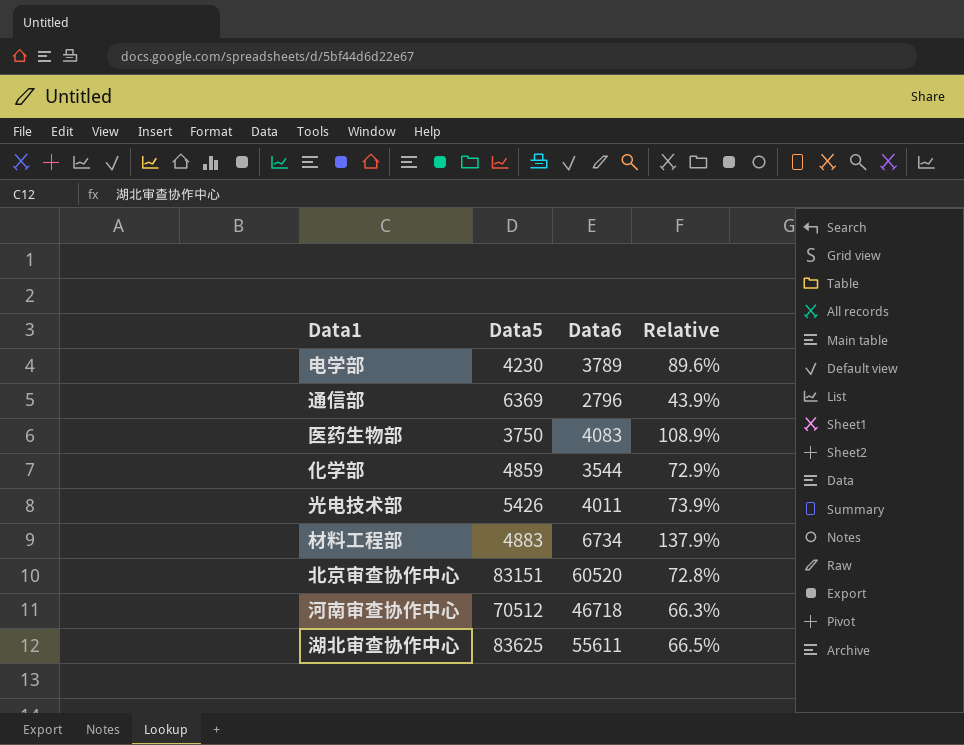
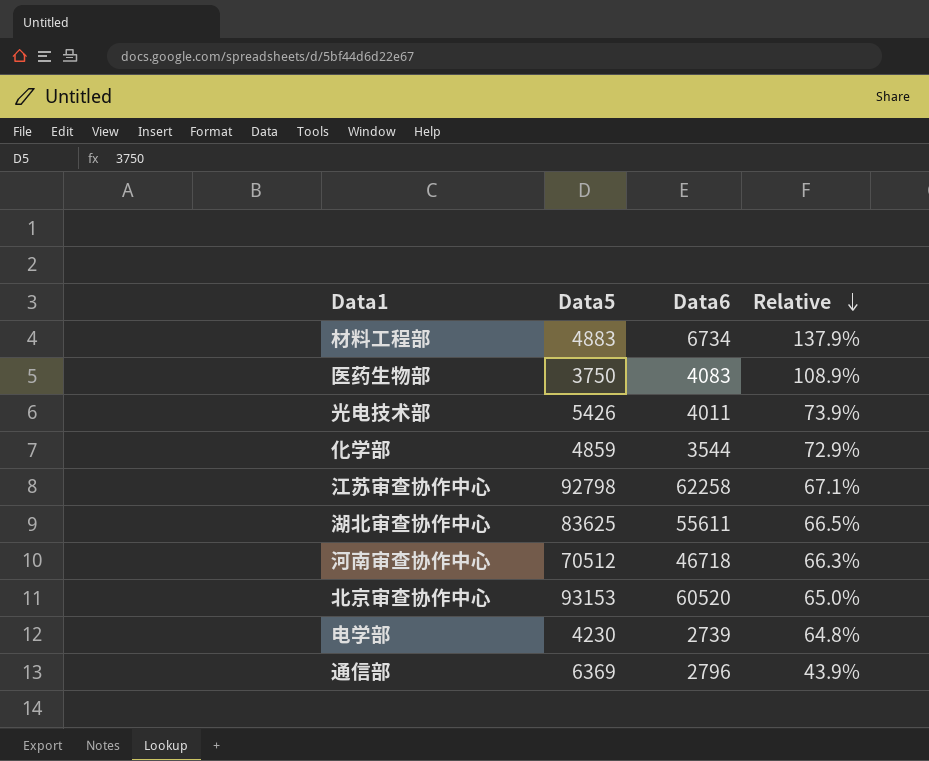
row order: none -> Relative descending
row 江苏审查协作中心: none -> 92798 | 62258 | 67.1%
北京审查协作中心 | Data5: 83151 -> 93153
北京审查协作中心 | Relative: 72.8% -> 65.0%
电学部 | Data6: 3789 -> 2739
电学部 | Relative: 89.6% -> 64.8%

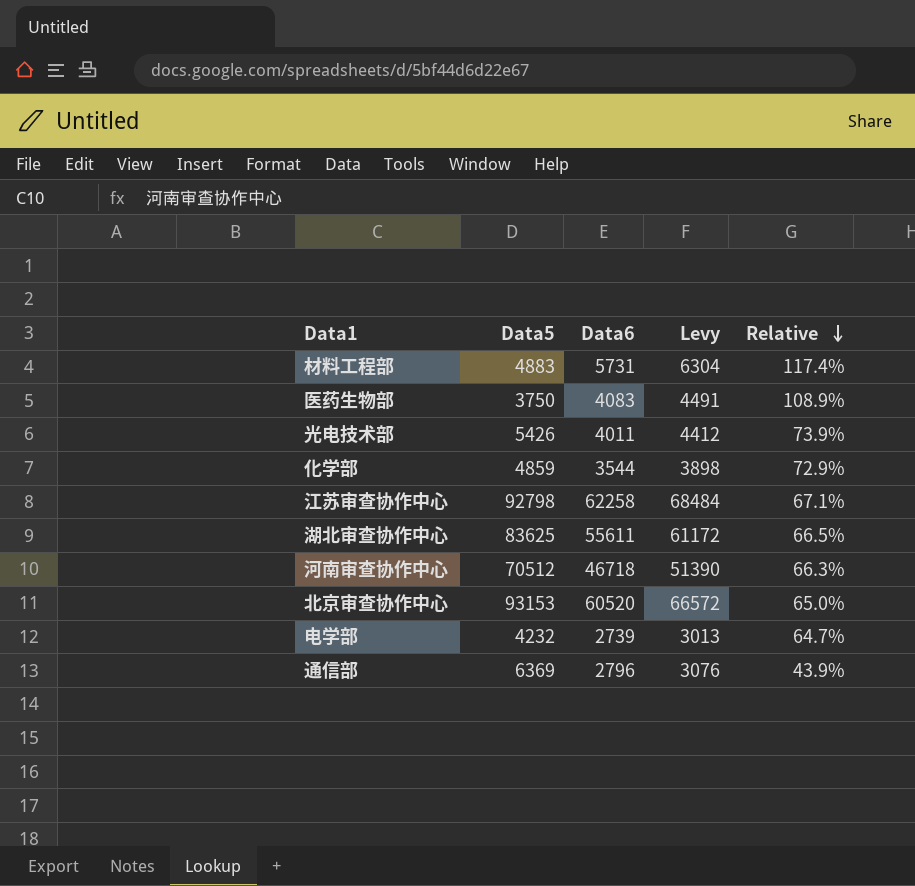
column Levy | formula: none -> [Data6] * 1.1
材料工程部 | Data6: 6734 -> 5731
材料工程部 | Relative: 137.9% -> 117.4%
电学部 | Data5: 4230 -> 4232
电学部 | Relative: 64.8% -> 64.7%

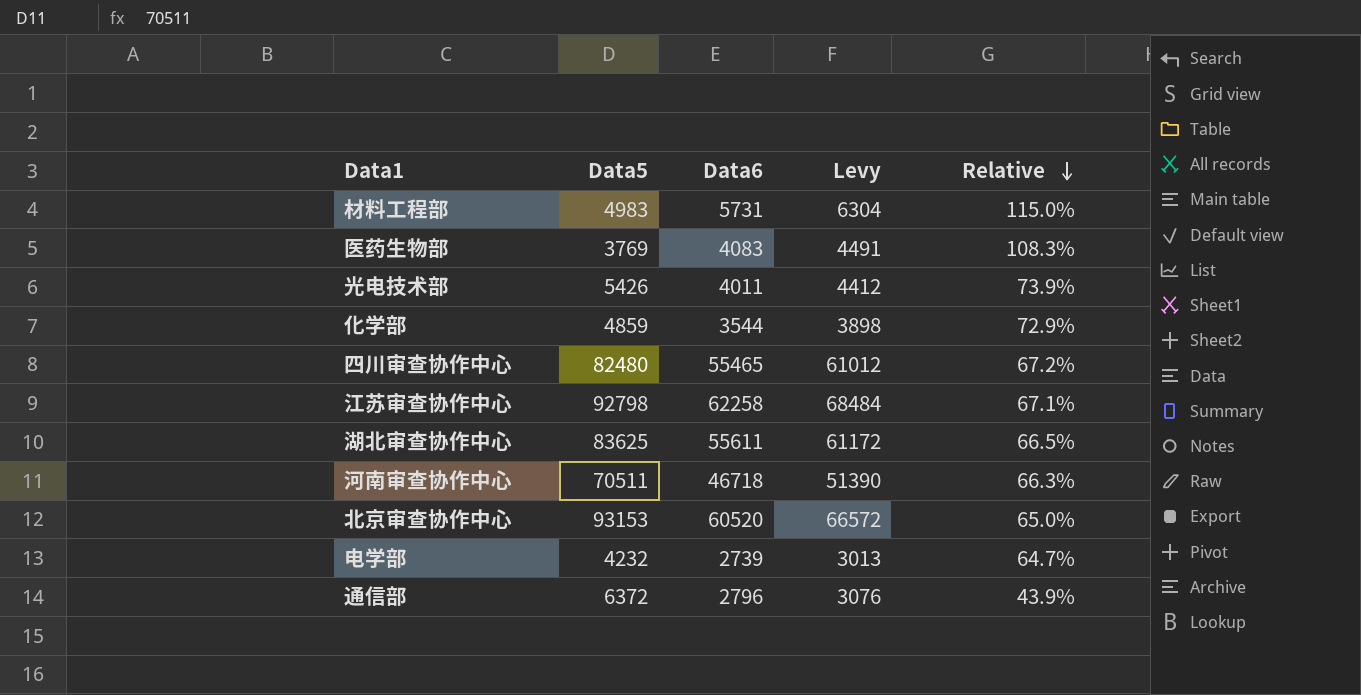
材料工程部 | Data5: 4883 -> 4983
材料工程部 | Relative: 117.4% -> 115.0%
医药生物部 | Data5: 3750 -> 3769
医药生物部 | Relative: 108.9% -> 108.3%
row 四川审查协作中心: none -> 82480 | 55465 | 61012 | 67.2%
河南审查协作中心 | Data5: 70512 -> 70511
通信部 | Data5: 6369 -> 6372

